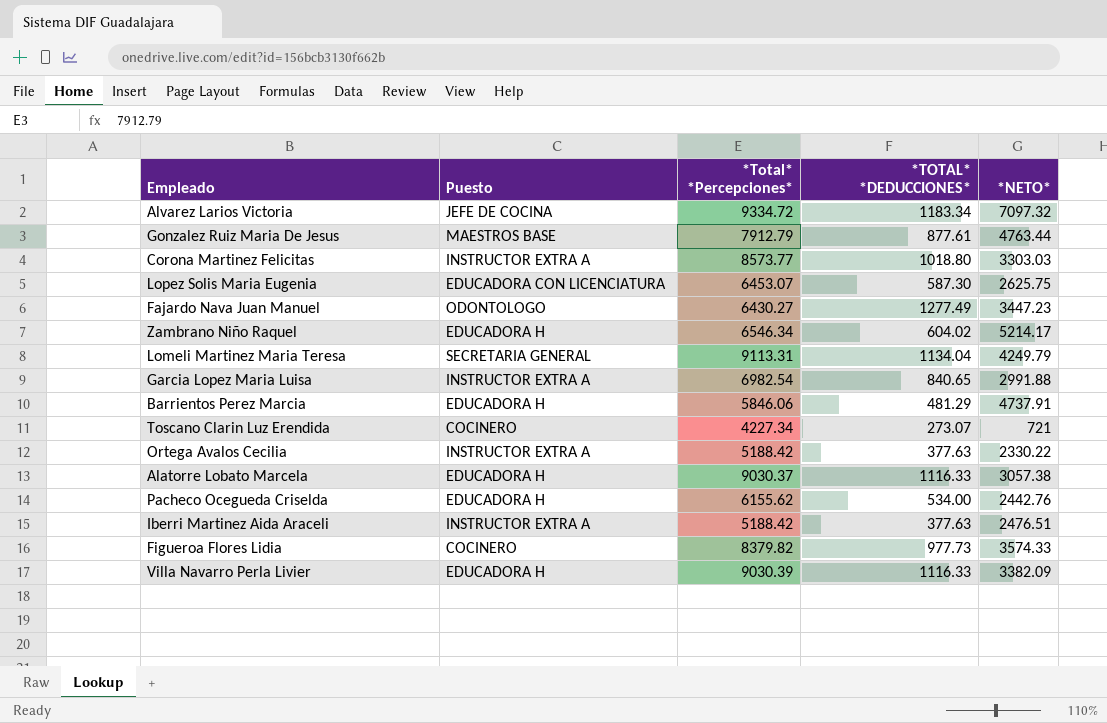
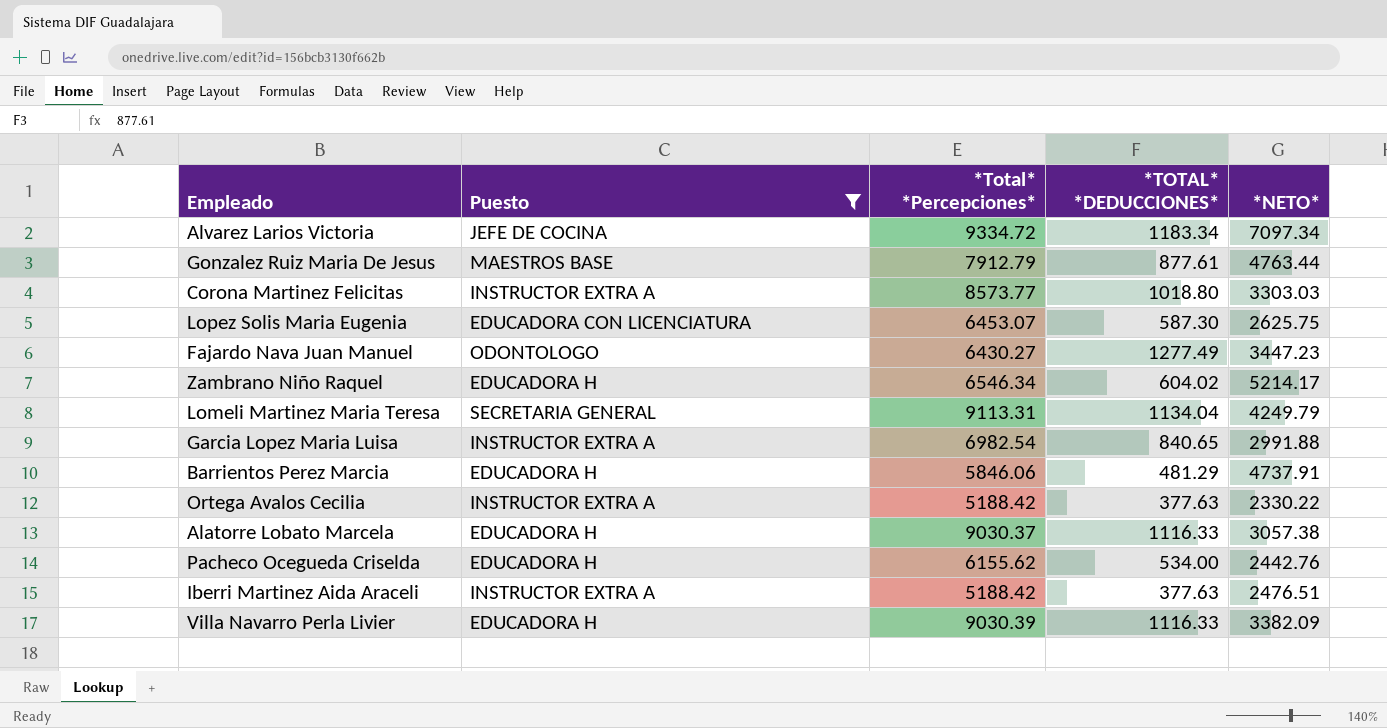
filter: none -> Puesto != COCINERO
Alvarez Larios Victoria | *NETO*: 7097.32 -> 7097.34

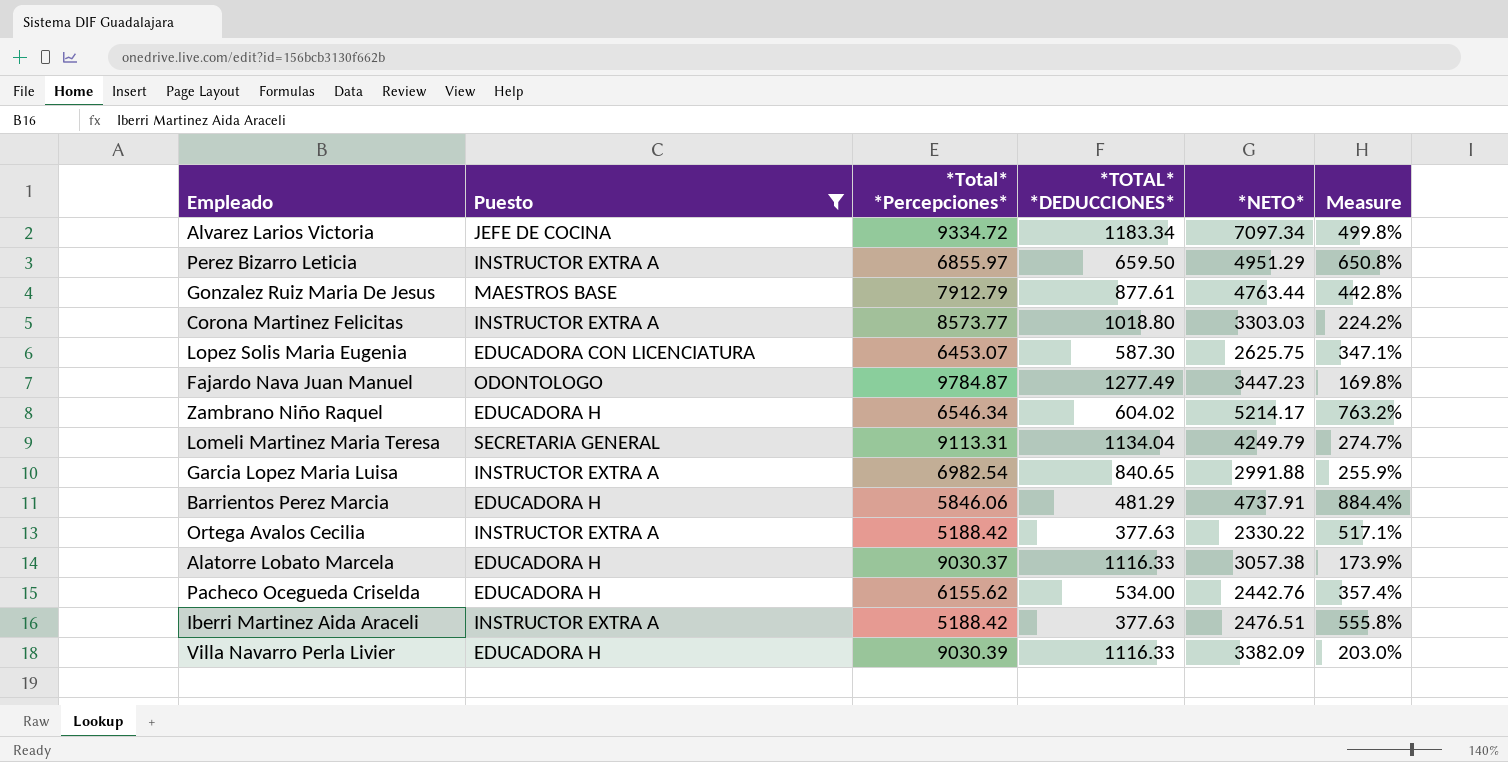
column Measure | formula: none -> ([*NETO*] - [*TOTAL* *DEDUCCIONES*]) / [*TOTAL* *DEDUCCIONES*]
row Perez Bizarro Leticia: none -> INSTRUCTOR EXTRA A | 6855.97 | 659.50 | 4951.29 | 650.8%
Fajardo Nava Juan Manuel | *Total* *Percepciones*: 6430.27 -> 9784.87

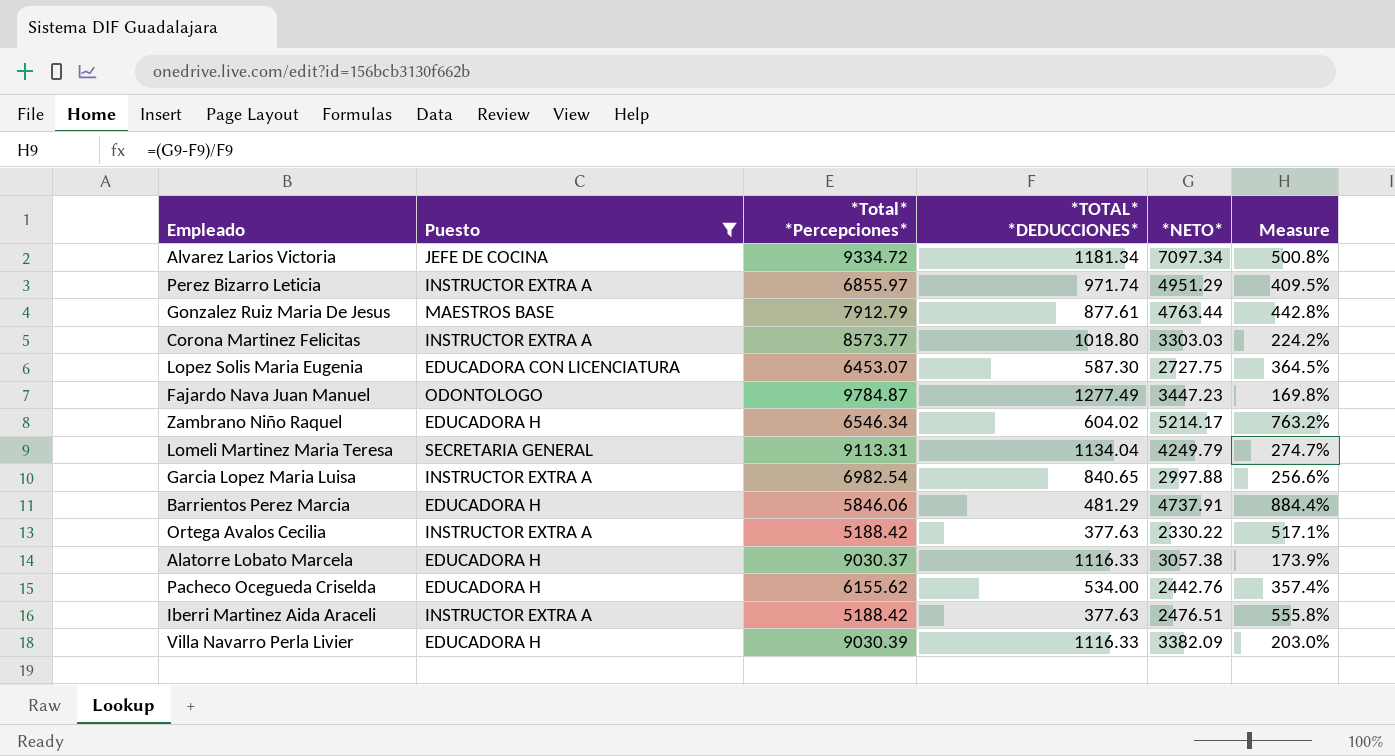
Alvarez Larios Victoria | *TOTAL* *DEDUCCIONES*: 1183.34 -> 1181.34
Alvarez Larios Victoria | Measure: 499.8% -> 500.8%
Perez Bizarro Leticia | *TOTAL* *DEDUCCIONES*: 659.50 -> 971.74
Perez Bizarro Leticia | Measure: 650.8% -> 409.5%
Lopez Solis Maria Eugenia | *NETO*: 2625.75 -> 2727.75
Lopez Solis Maria Eugenia | Measure: 347.1% -> 364.5%
Garcia Lopez Maria Luisa | *NETO*: 2991.88 -> 2997.88
Garcia Lopez Maria Luisa | Measure: 255.9% -> 256.6%

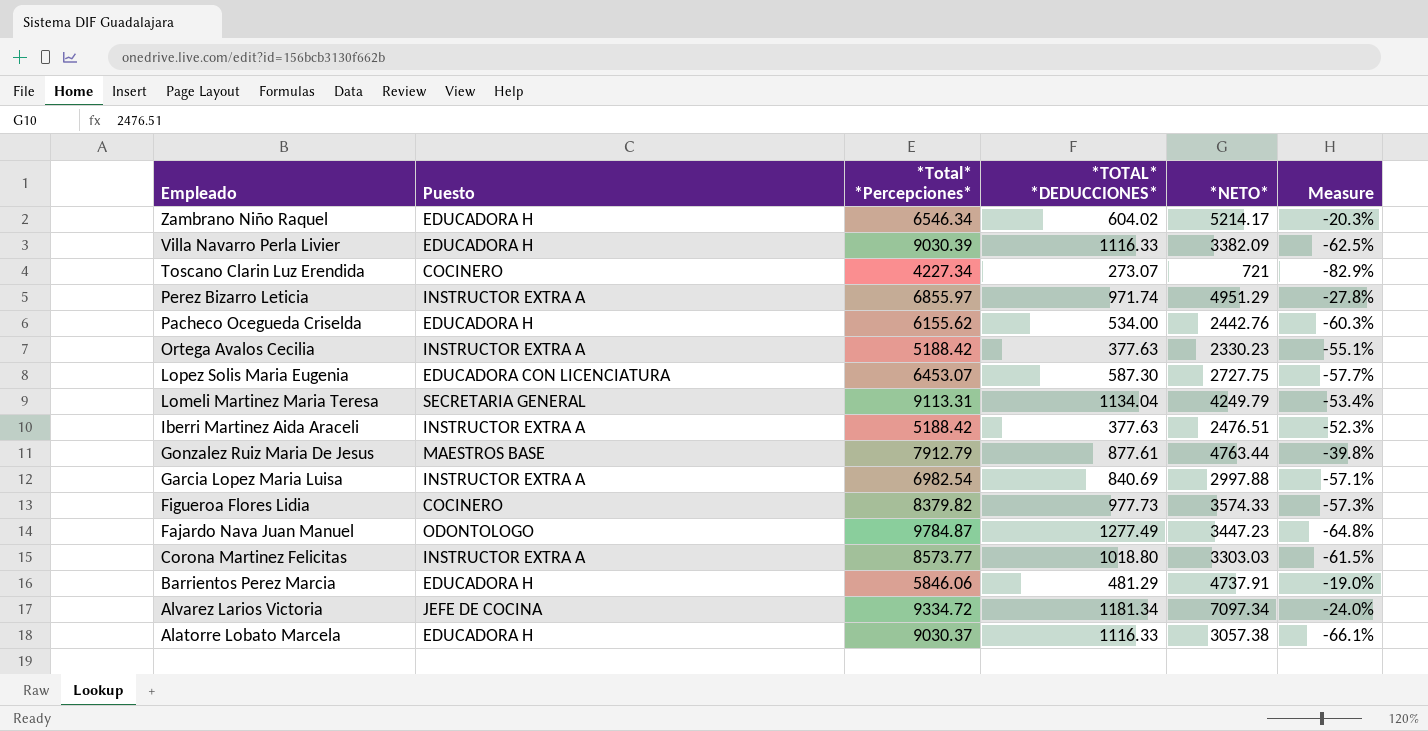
filter: Puesto != COCINERO -> none
row order: none -> Empleado descending
column Measure | formula: ([*NETO*] - [*TOTAL* *DEDUCCIONES*]) / [*TOTAL* *DEDUCCIONES*] -> ([*NETO*] - [*Total* *Percepciones*]) / [*Total* *Percepciones*]
Ortega Avalos Cecilia | *NETO*: 2330.22 -> 2330.23
Garcia Lopez Maria Luisa | *TOTAL* *DEDUCCIONES*: 840.65 -> 840.69

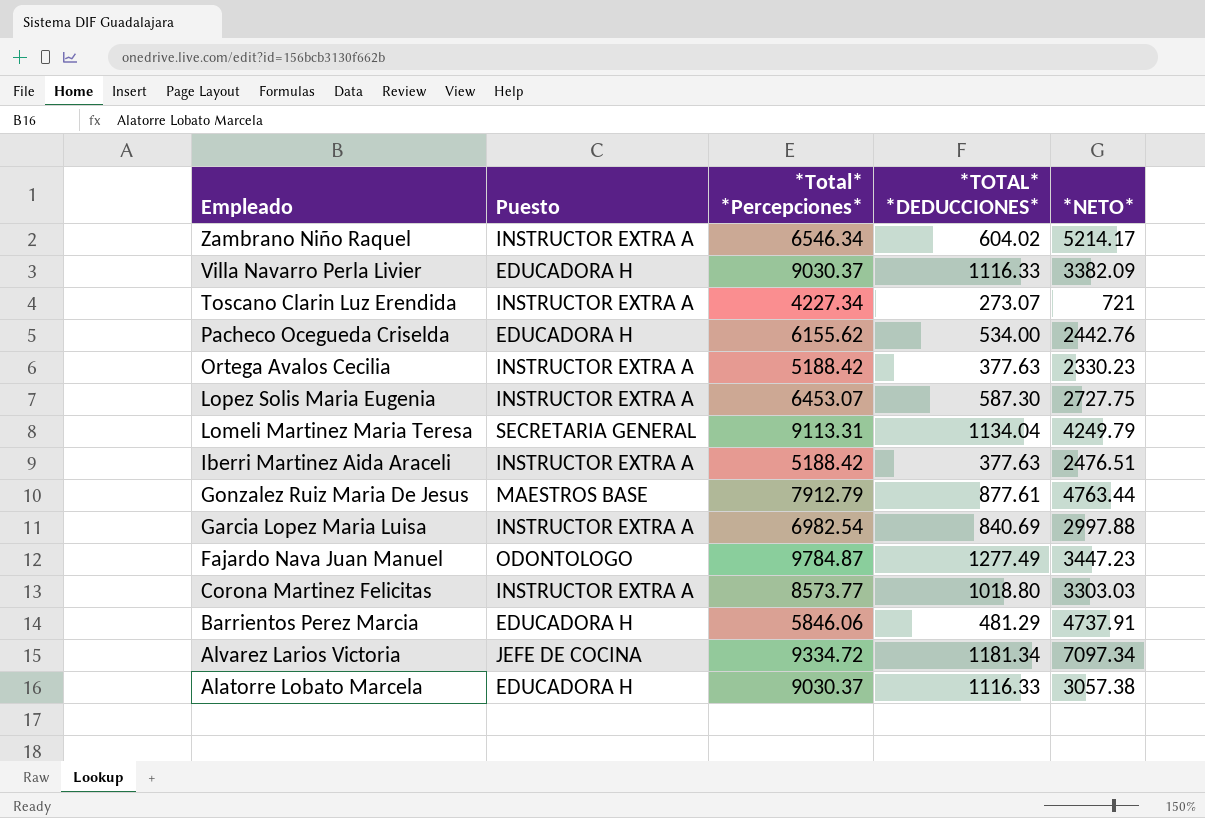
column Measure | formula: ([*NETO*] - [*Total* *Percepciones*]) / [*Total* *Percepciones*] -> none
row Perez Bizarro Leticia: INSTRUCTOR EXTRA A | 6855.97 | 971.74 | 4951.29 | -27.8% -> none
row Figueroa Flores Lidia: COCINERO | 8379.82 | 977.73 | 3574.33 | -57.3% -> none
Zambrano Niño Raquel | Puesto: EDUCADORA H -> INSTRUCTOR EXTRA A
Villa Navarro Perla Livier | *Total* *Percepciones*: 9030.39 -> 9030.37
Toscano Clarin Luz Erendida | Puesto: COCINERO -> INSTRUCTOR EXTRA A
Lopez Solis Maria Eugenia | Puesto: EDUCADORA CON LICENCIATURA -> INSTRUCTOR EXTRA A

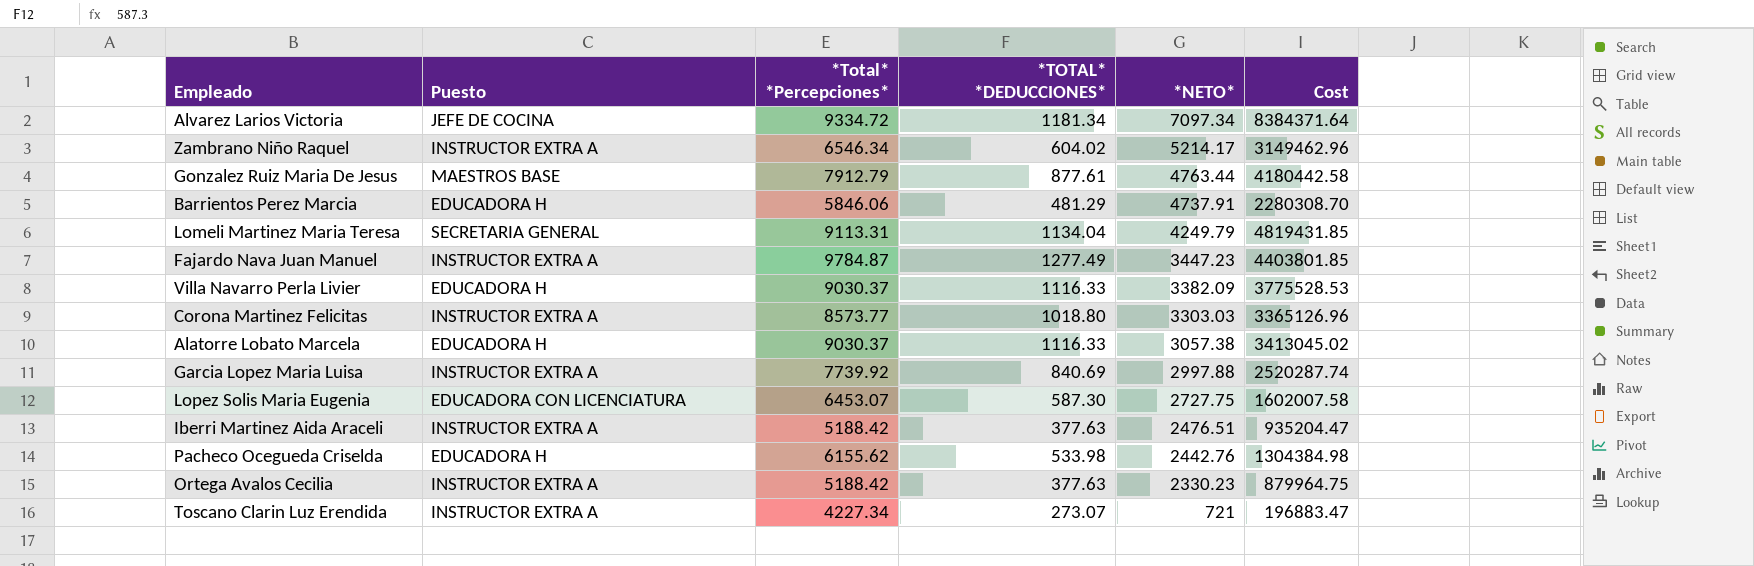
row order: Empleado descending -> *NETO* descending
column Cost | formula: none -> [*TOTAL* *DEDUCCIONES*] * [*NETO*]
Fajardo Nava Juan Manuel | Puesto: ODONTOLOGO -> INSTRUCTOR EXTRA A
Garcia Lopez Maria Luisa | *Total* *Percepciones*: 6982.54 -> 7739.92
Lopez Solis Maria Eugenia | Puesto: INSTRUCTOR EXTRA A -> EDUCADORA CON LICENCIATURA
Pacheco Ocegueda Criselda | *TOTAL* *DEDUCCIONES*: 534.00 -> 533.98

